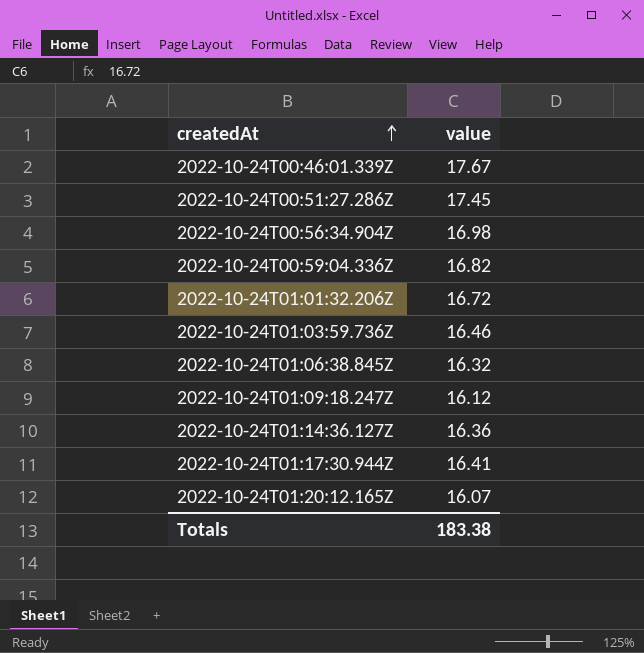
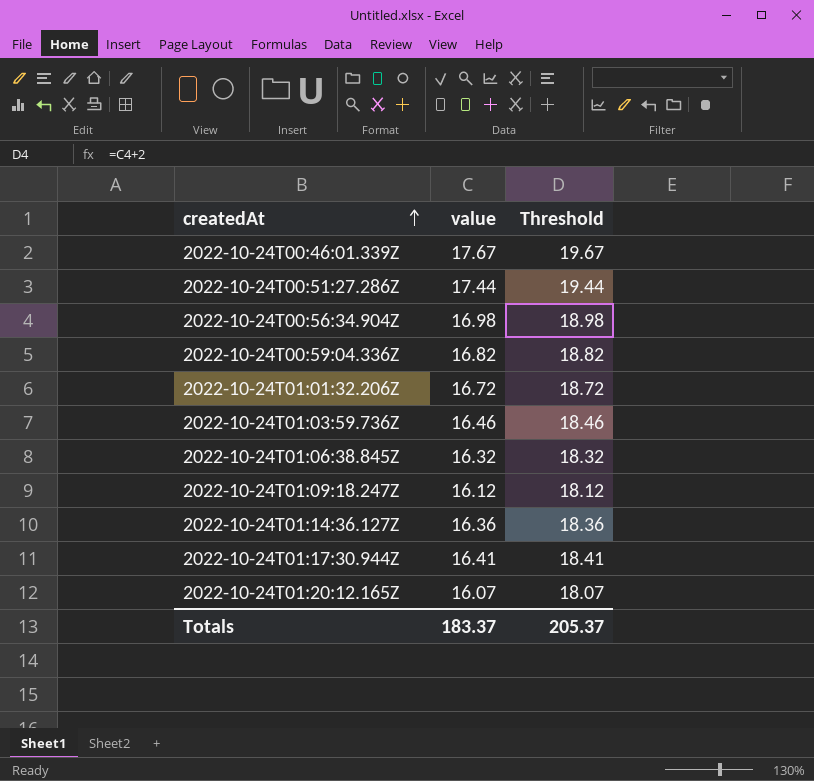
column Threshold | formula: none -> [value] + 2
2022-10-24T00:51:27.286Z | value: 17.45 -> 17.44
Totals | value: 183.38 -> 183.37

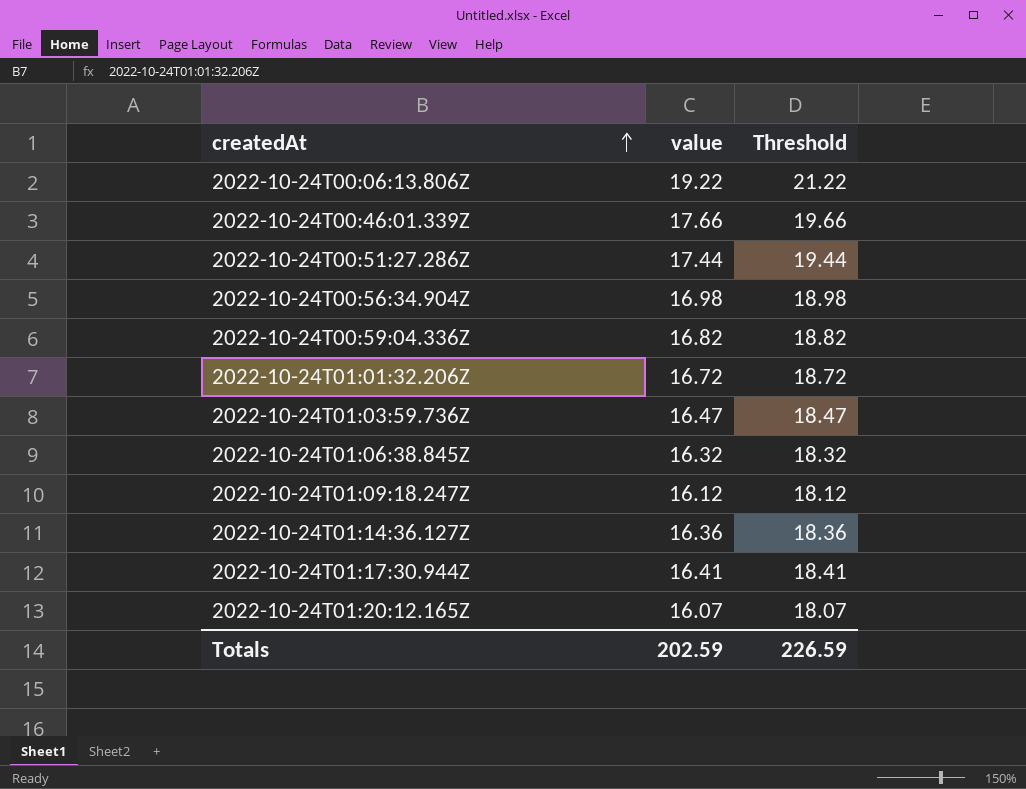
row 2022-10-24T00:06:13.806Z: none -> 19.22 | 21.22
2022-10-24T00:46:01.339Z | value: 17.67 -> 17.66
2022-10-24T00:46:01.339Z | Threshold: 19.67 -> 19.66
2022-10-24T01:03:59.736Z | value: 16.46 -> 16.47
2022-10-24T01:03:59.736Z | Threshold: 18.46 -> 18.47
Totals | value: 183.37 -> 202.59
Totals | Threshold: 205.37 -> 226.59

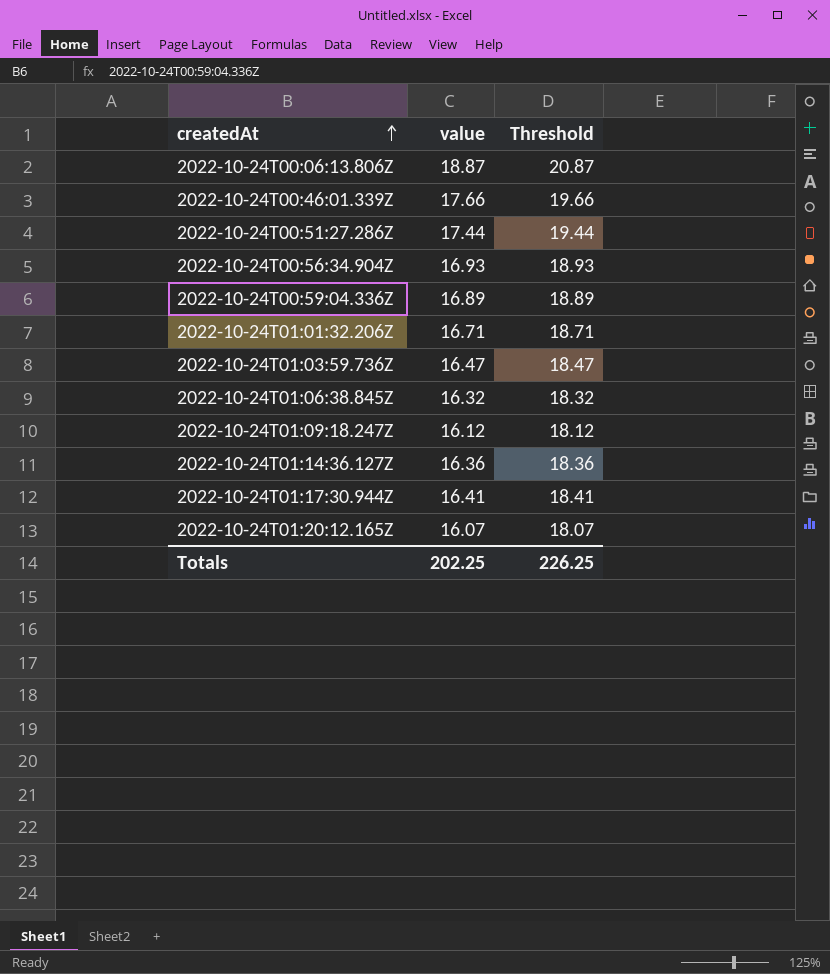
2022-10-24T00:06:13.806Z | value: 19.22 -> 18.87
2022-10-24T00:06:13.806Z | Threshold: 21.22 -> 20.87
2022-10-24T00:56:34.904Z | value: 16.98 -> 16.93
2022-10-24T00:56:34.904Z | Threshold: 18.98 -> 18.93
2022-10-24T00:59:04.336Z | value: 16.82 -> 16.89
2022-10-24T00:59:04.336Z | Threshold: 18.82 -> 18.89
2022-10-24T01:01:32.206Z | value: 16.72 -> 16.71
2022-10-24T01:01:32.206Z | Threshold: 18.72 -> 18.71
Totals | value: 202.59 -> 202.25
Totals | Threshold: 226.59 -> 226.25

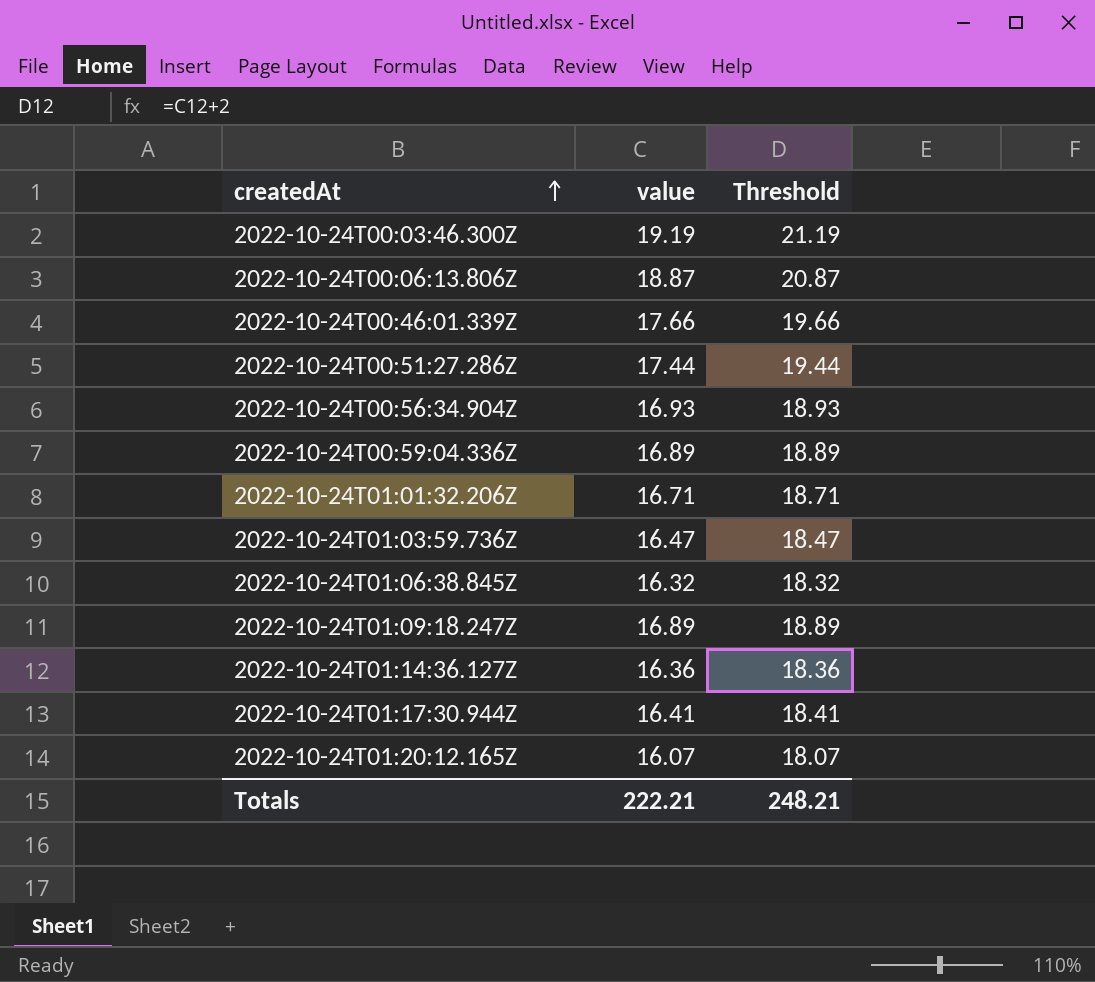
row 2022-10-24T00:03:46.300Z: none -> 19.19 | 21.19
2022-10-24T01:09:18.247Z | value: 16.12 -> 16.89
2022-10-24T01:09:18.247Z | Threshold: 18.12 -> 18.89
Totals | value: 202.25 -> 222.21
Totals | Threshold: 226.25 -> 248.21

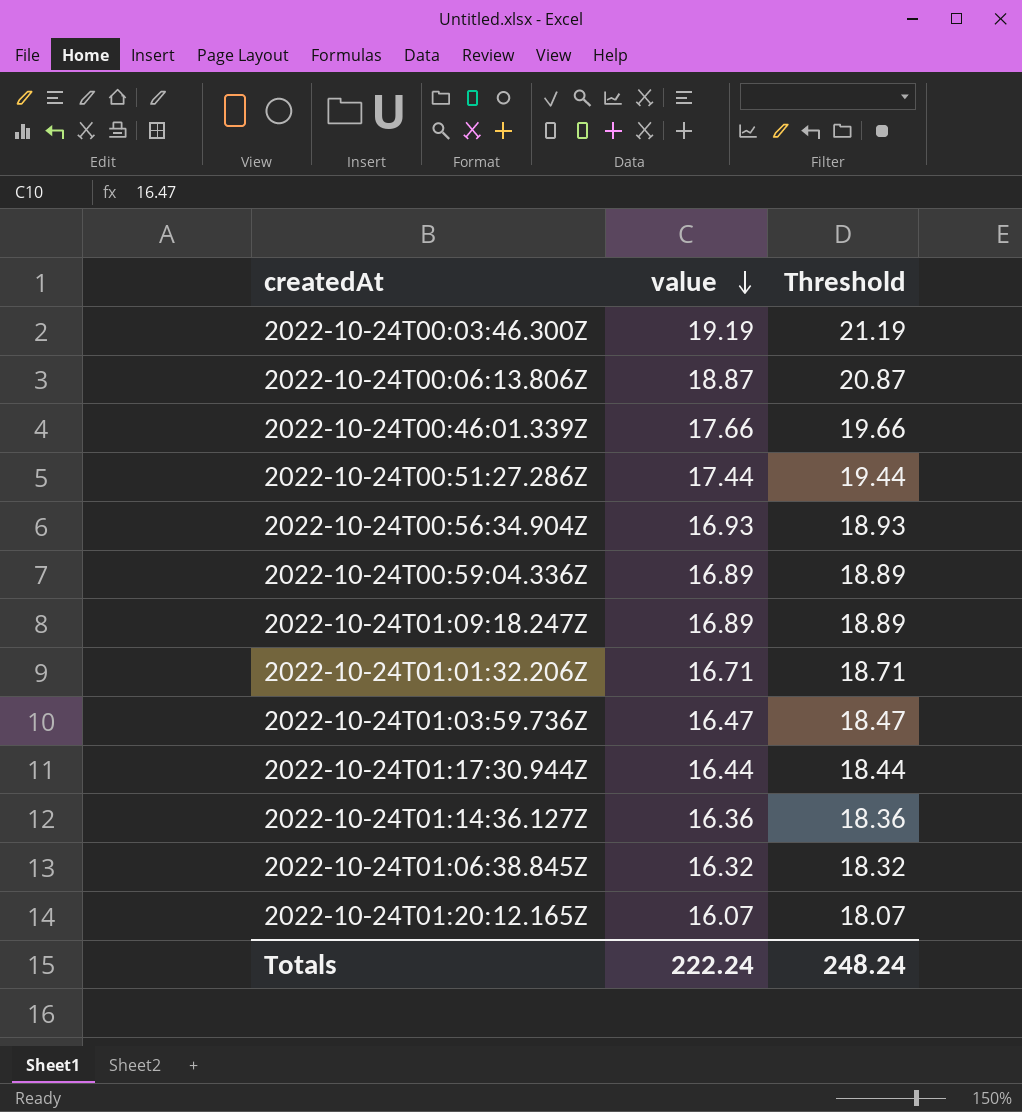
row order: createdAt ascending -> value descending
2022-10-24T01:17:30.944Z | value: 16.41 -> 16.44
2022-10-24T01:17:30.944Z | Threshold: 18.41 -> 18.44
Totals | value: 222.21 -> 222.24
Totals | Threshold: 248.21 -> 248.24

